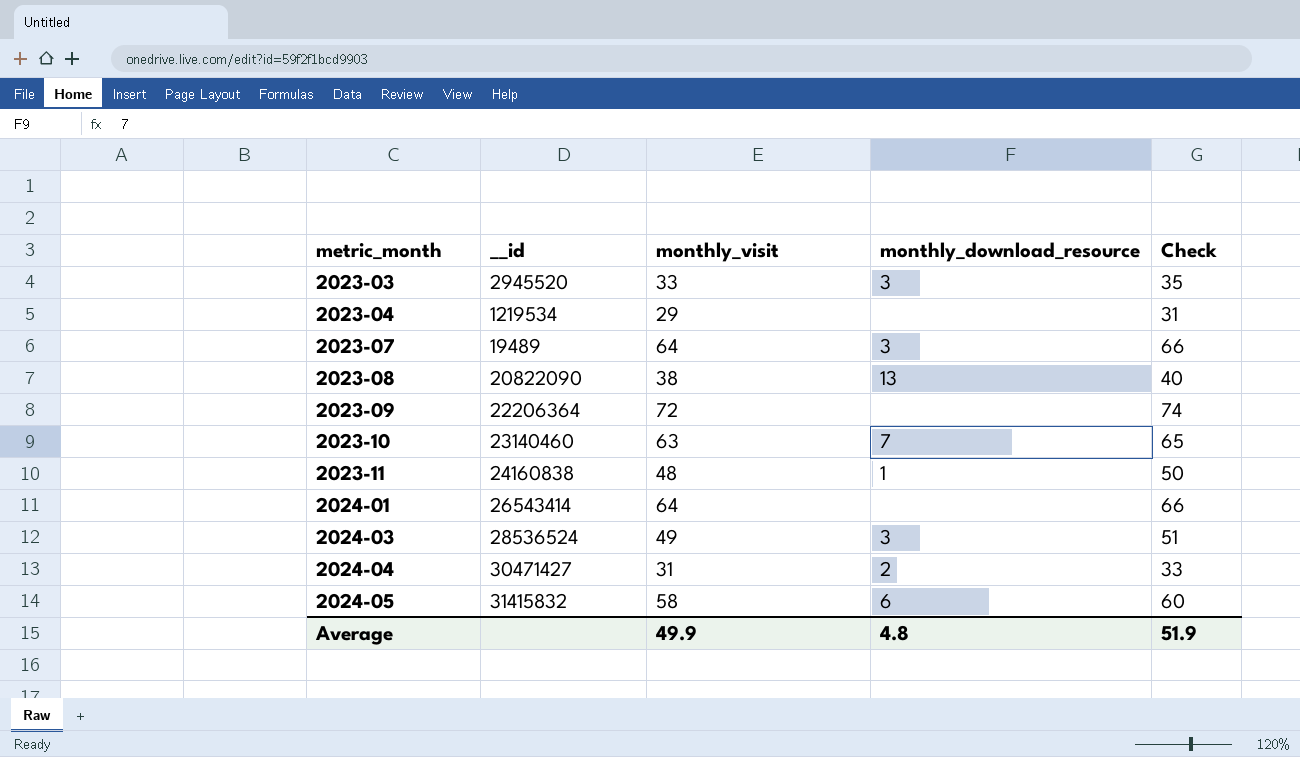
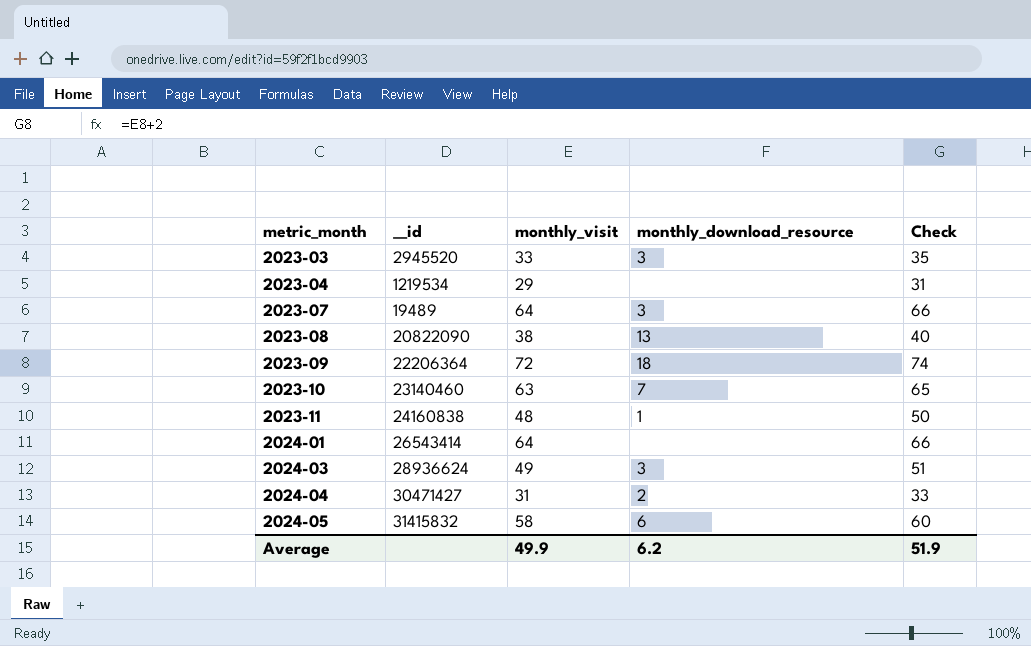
2023-09 | monthly_download_resource: none -> 18
2024-03 | __id: 28536524 -> 28936624
Average | monthly_download_resource: 4.8 -> 6.2

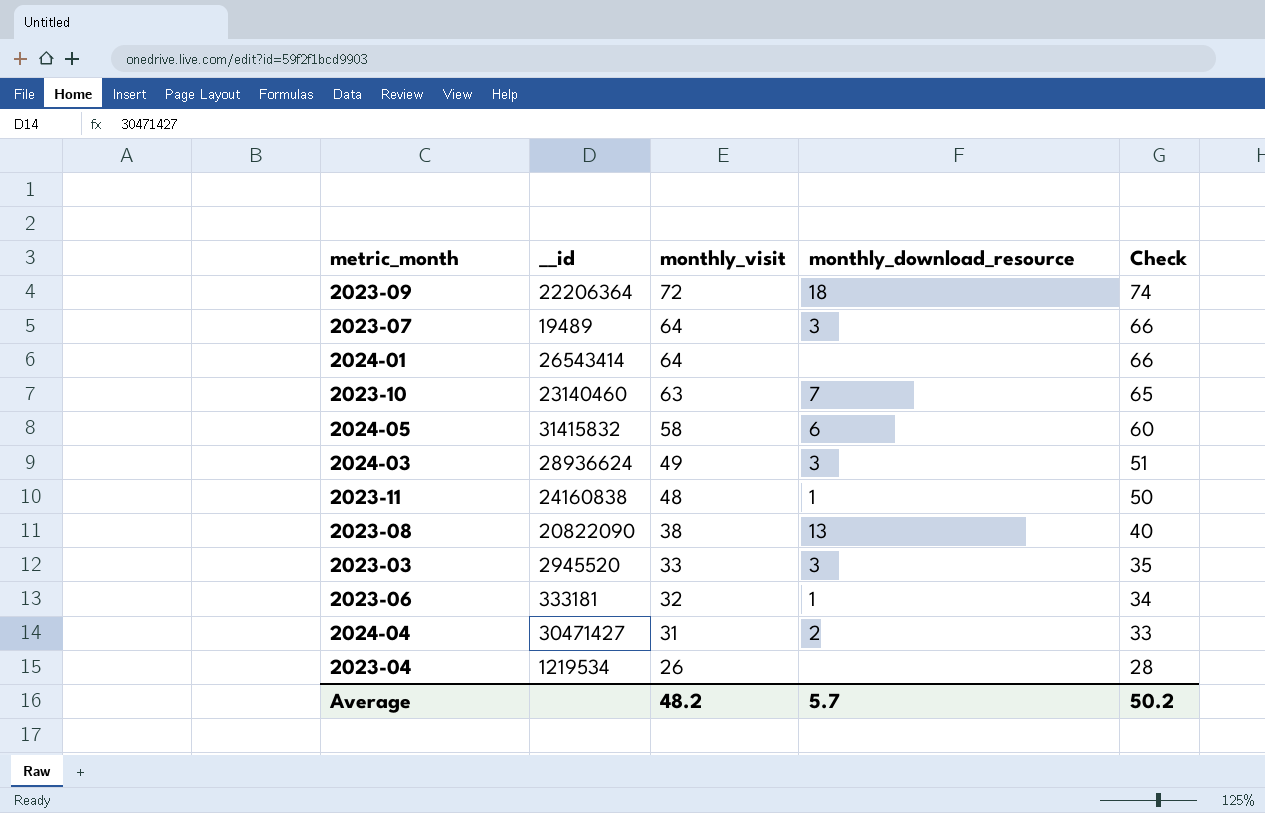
row order: metric_month ascending -> monthly_visit descending
row 2023-06: none -> 333181 | 32 | 1 | 34
2023-04 | monthly_visit: 29 -> 26
2023-04 | Check: 31 -> 28
Average | monthly_visit: 49.9 -> 48.2
Average | monthly_download_resource: 6.2 -> 5.7
Average | Check: 51.9 -> 50.2

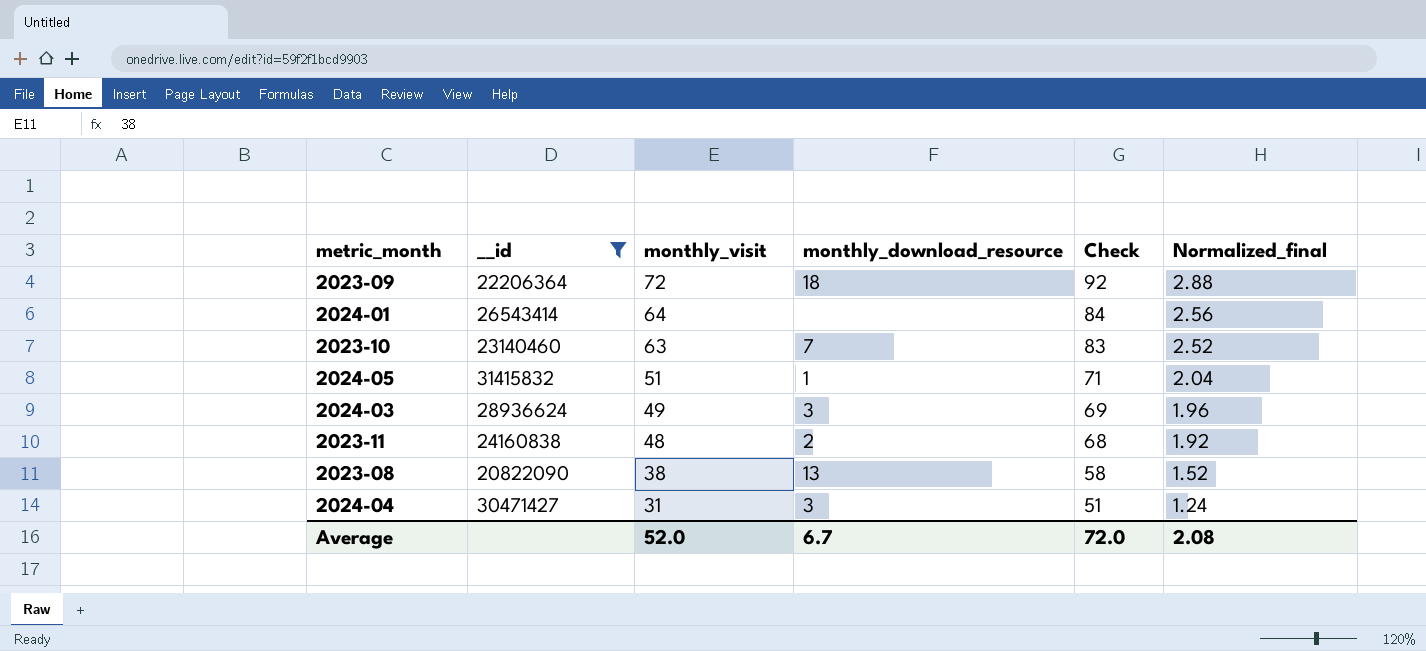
filter: none -> __id >= 20822090
column Check | formula: [monthly_visit] + 2 -> [monthly_visit] + 20
column Normalized_final | formula: none -> [monthly_visit] * 0.04
2024-05 | monthly_visit: 58 -> 51
2024-05 | monthly_download_resource: 6 -> 1
2023-11 | monthly_download_resource: 1 -> 2
2024-04 | monthly_download_resource: 2 -> 3
Average | monthly_visit: 48.2 -> 52.0
Average | monthly_download_resource: 5.7 -> 6.7
Average | Check: 50.2 -> 72.0

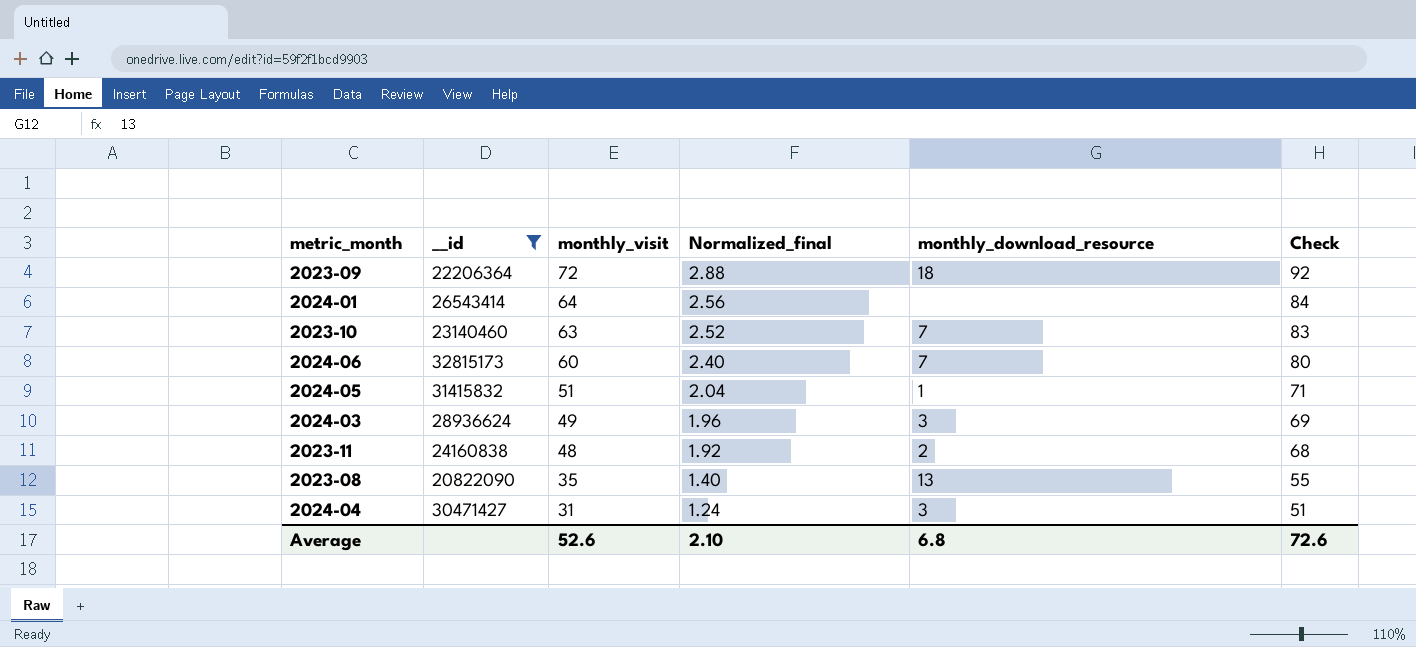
column Normalized_final | position: 6 -> 4
row 2024-06: none -> 32815173 | 60 | 2.40 | 7 | 80
2023-08 | monthly_visit: 38 -> 35
2023-08 | Normalized_final: 1.52 -> 1.40
2023-08 | Check: 58 -> 55
Average | monthly_visit: 52.0 -> 52.6
Average | Normalized_final: 2.08 -> 2.10
Average | monthly_download_resource: 6.7 -> 6.8
Average | Check: 72.0 -> 72.6

